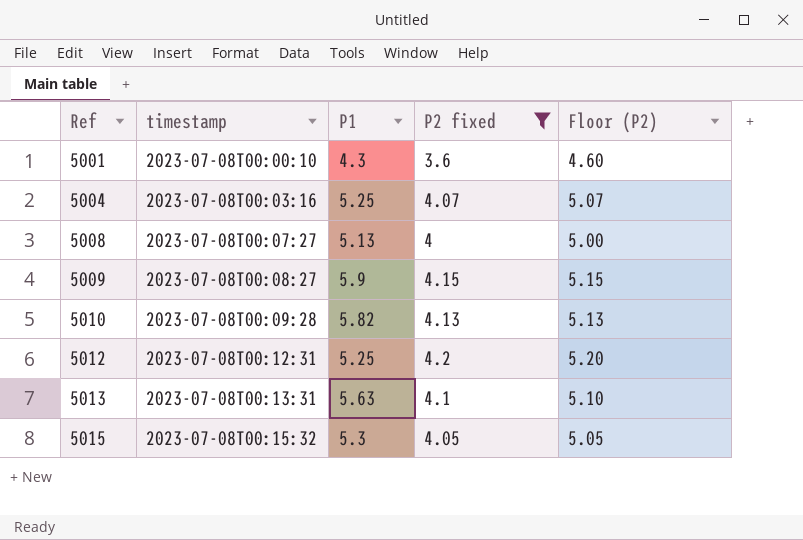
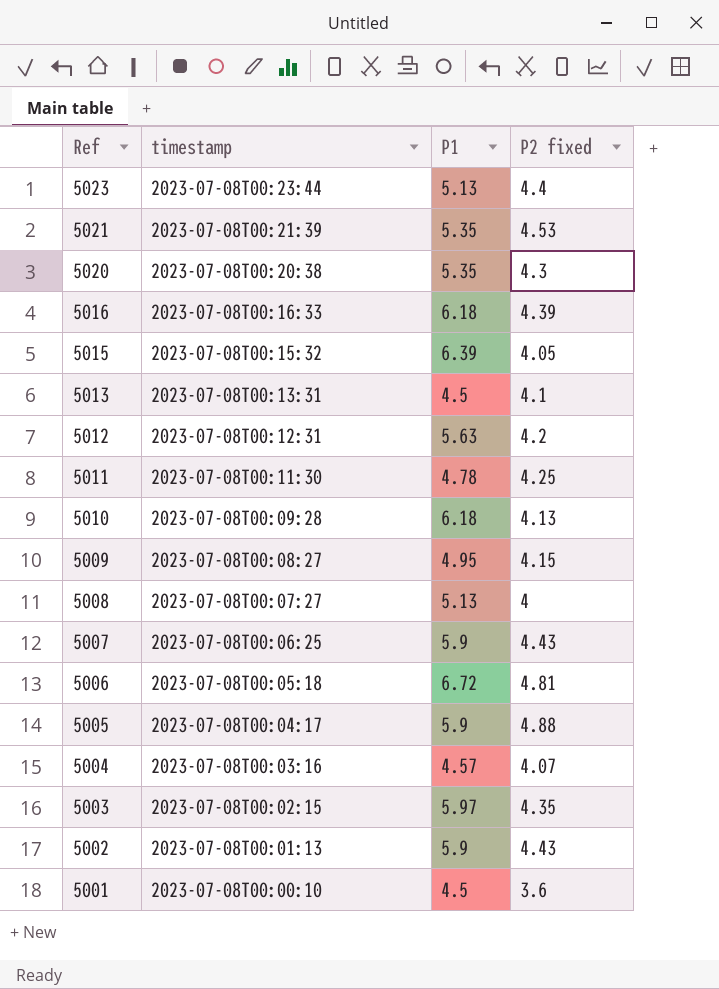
filter: P2 fixed <= 4.2 -> none
row order: Ref ascending -> Ref descending
column Floor (P2) | formula: [P2 fixed] + 1 -> none
5015 | P1: 5.3 -> 6.39
5013 | P1: 5.63 -> 4.5
5012 | P1: 5.25 -> 5.63
5010 | P1: 5.82 -> 6.18
5009 | P1: 5.9 -> 4.95
5004 | P1: 5.25 -> 4.57
5001 | P1: 4.3 -> 4.5

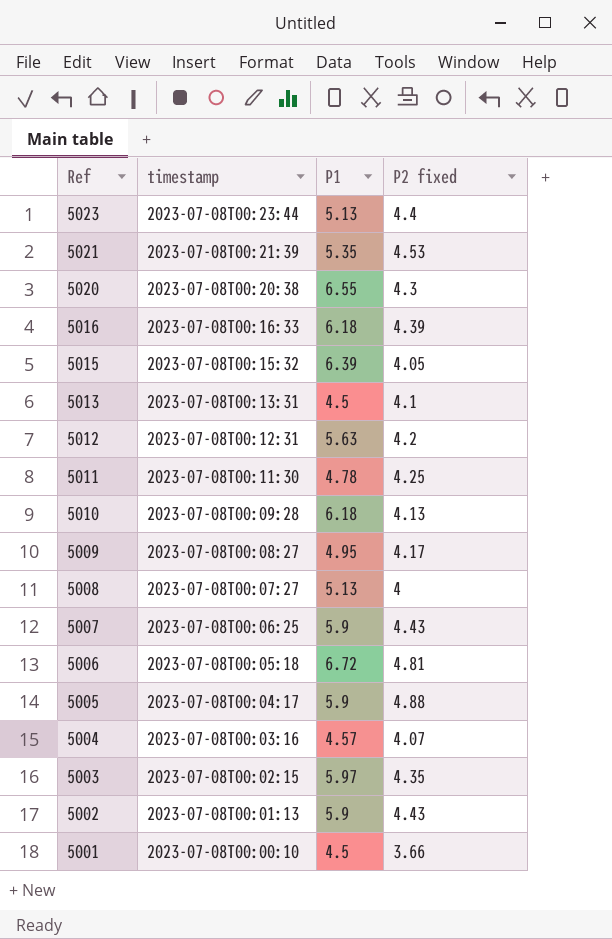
5020 | P1: 5.35 -> 6.55
5009 | P2 fixed: 4.15 -> 4.17
5001 | P2 fixed: 3.6 -> 3.66

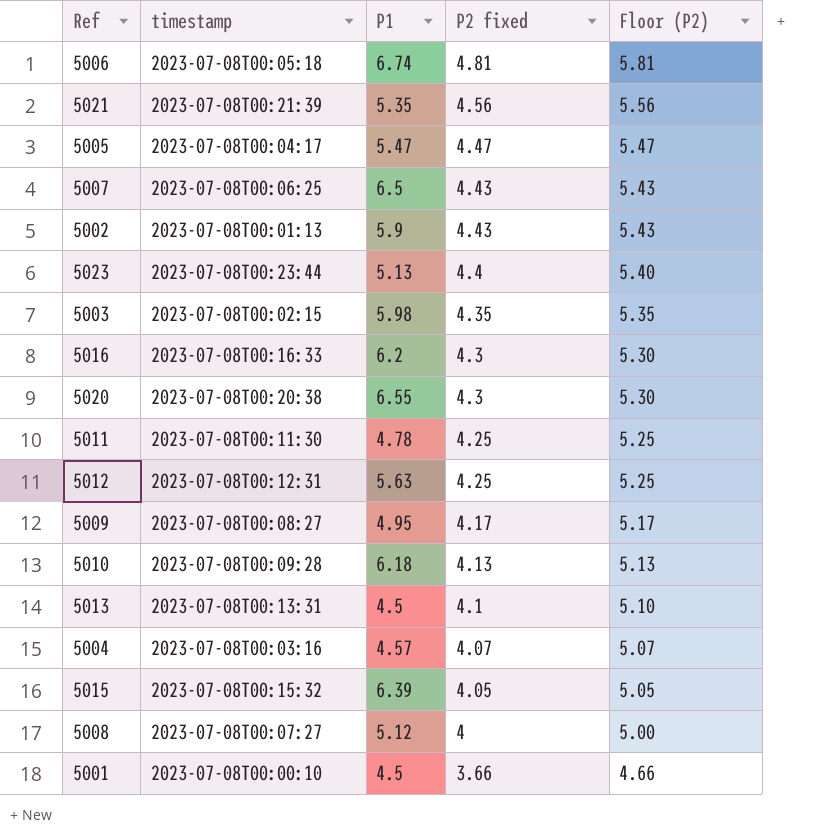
row order: Ref descending -> P2 fixed descending
column Floor (P2) | formula: none -> [P2 fixed] + 1
5006 | P1: 6.72 -> 6.74
5021 | P2 fixed: 4.53 -> 4.56
5005 | P1: 5.9 -> 5.47
5005 | P2 fixed: 4.88 -> 4.47
5007 | P1: 5.9 -> 6.5
5003 | P1: 5.97 -> 5.98
5016 | P1: 6.18 -> 6.2
5016 | P2 fixed: 4.39 -> 4.3
5012 | P2 fixed: 4.2 -> 4.25
5008 | P1: 5.13 -> 5.12

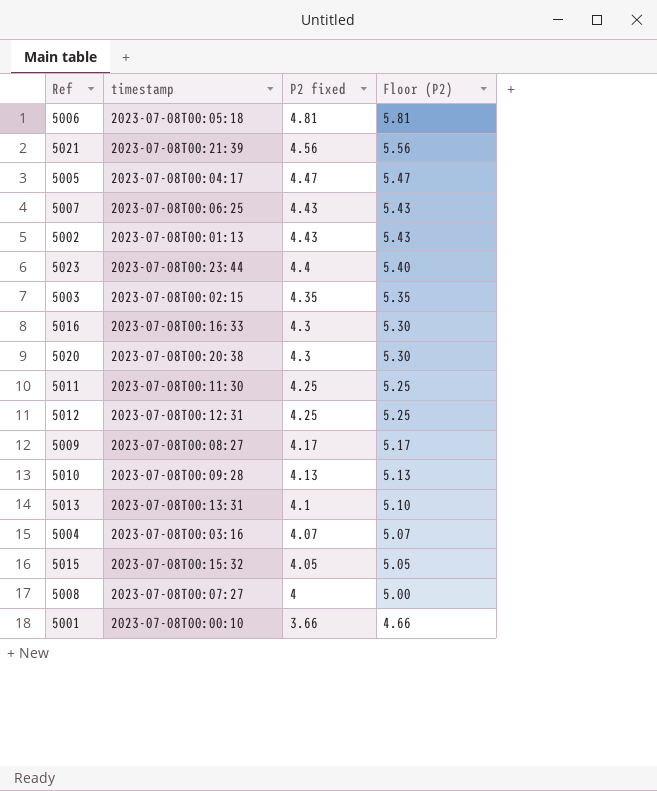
column P1 | position: 3 -> none

